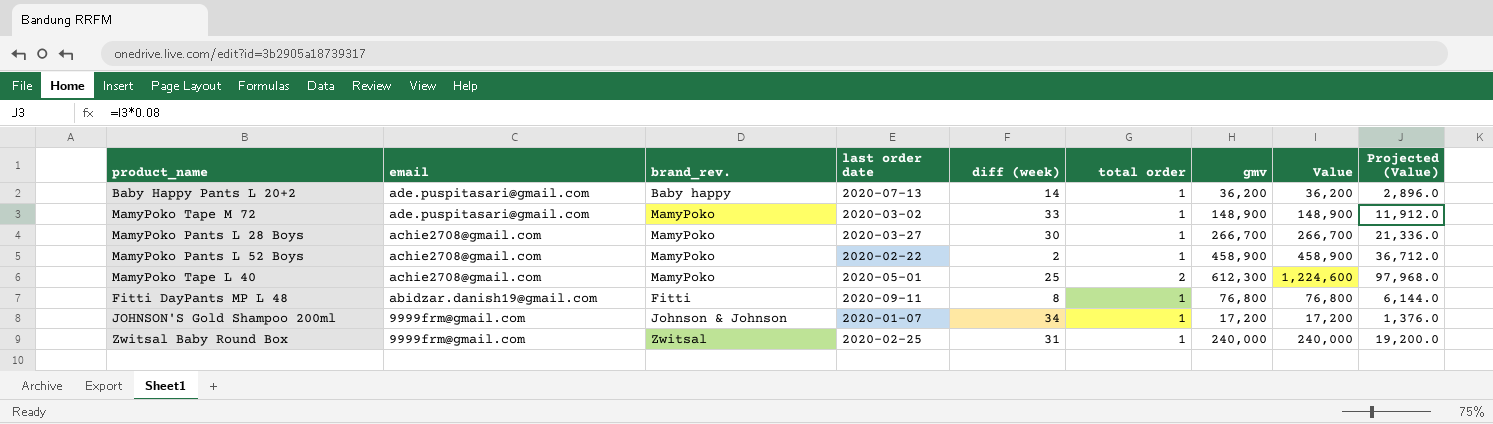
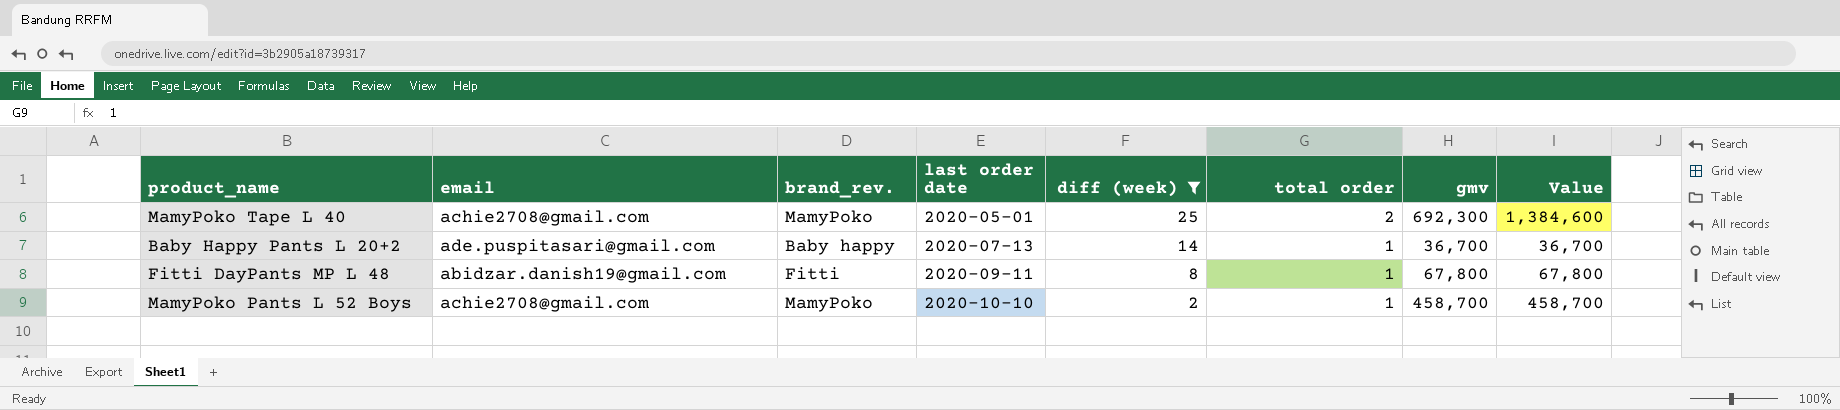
filter: none -> diff (week) <= 25
row order: email descending -> last order date ascending
column Projected (Value) | formula: [Value] * 0.08 -> none
MamyPoko Tape L 40 | gmv: 612,300 -> 692,300
MamyPoko Tape L 40 | Value: 1,224,600 -> 1,384,600
Baby Happy Pants L 20+2 | gmv: 36,200 -> 36,700
Baby Happy Pants L 20+2 | Value: 36,200 -> 36,700
Fitti DayPants MP L 48 | gmv: 76,800 -> 67,800
Fitti DayPants MP L 48 | Value: 76,800 -> 67,800
MamyPoko Pants L 52 Boys | last order date: 2020-02-22 -> 2020-10-10
MamyPoko Pants L 52 Boys | gmv: 458,900 -> 458,700
MamyPoko Pants L 52 Boys | Value: 458,900 -> 458,700

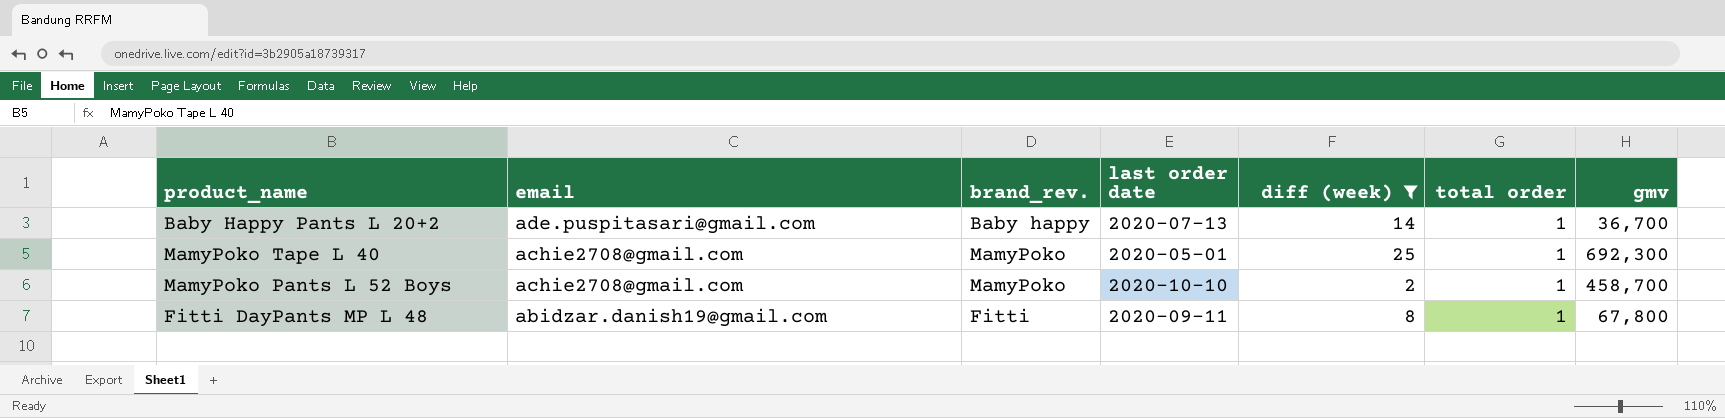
row order: last order date ascending -> email descending
column Value | formula: [total order] * [gmv] -> none
MamyPoko Tape L 40 | total order: 2 -> 1

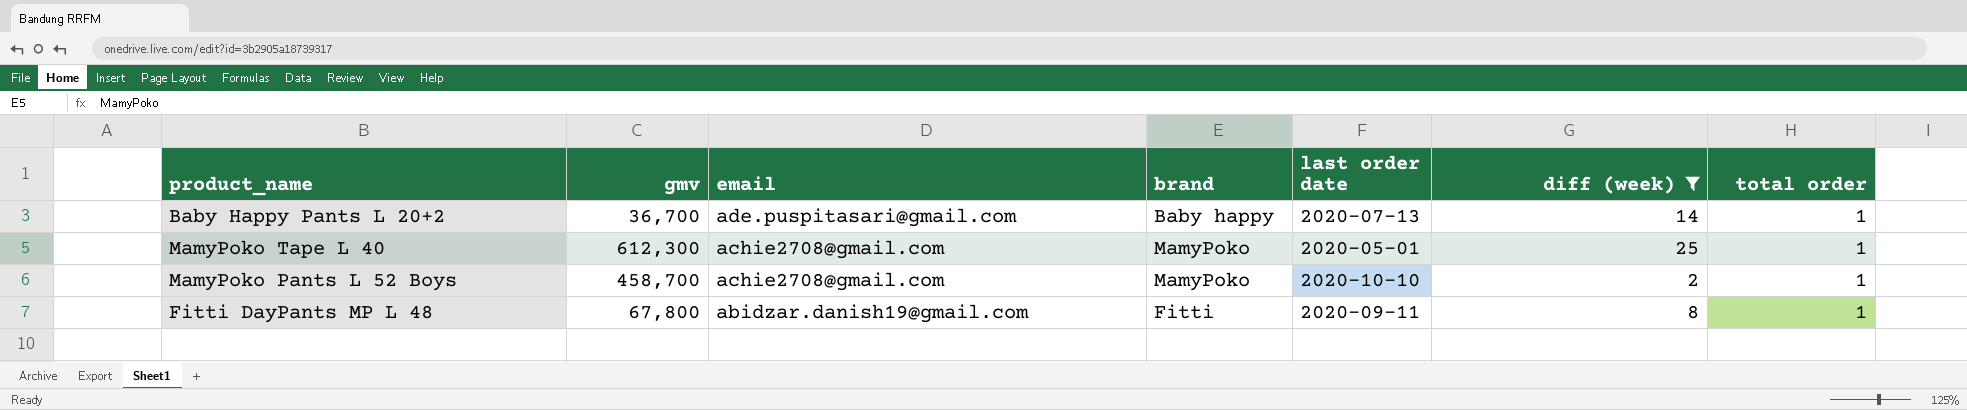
column gmv | position: 7 -> 2
column name: brand_rev. -> brand
MamyPoko Tape L 40 | gmv: 692,300 -> 612,300

